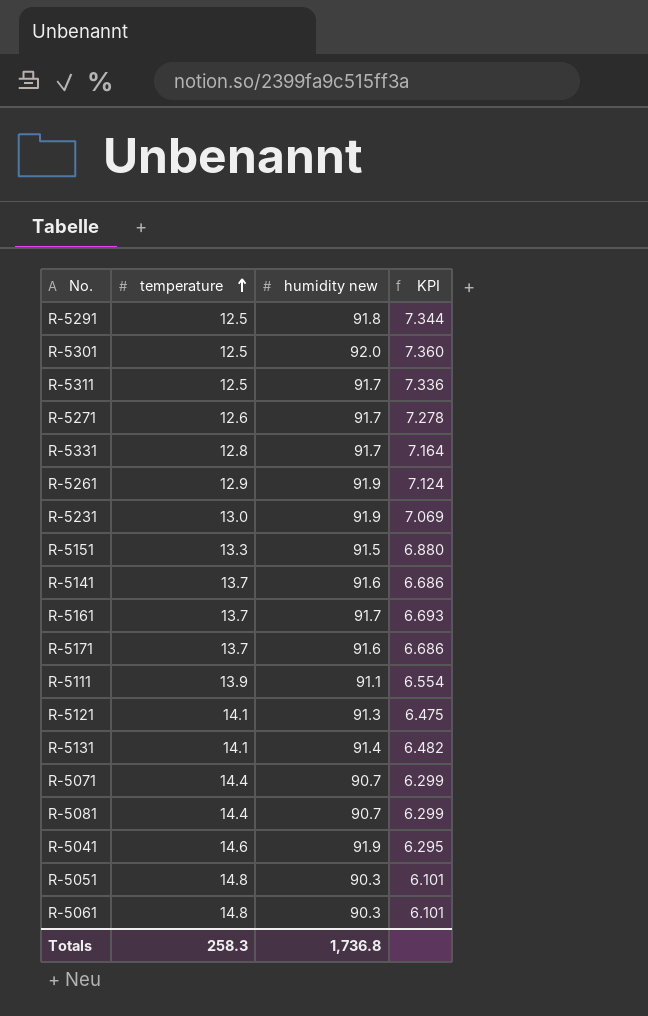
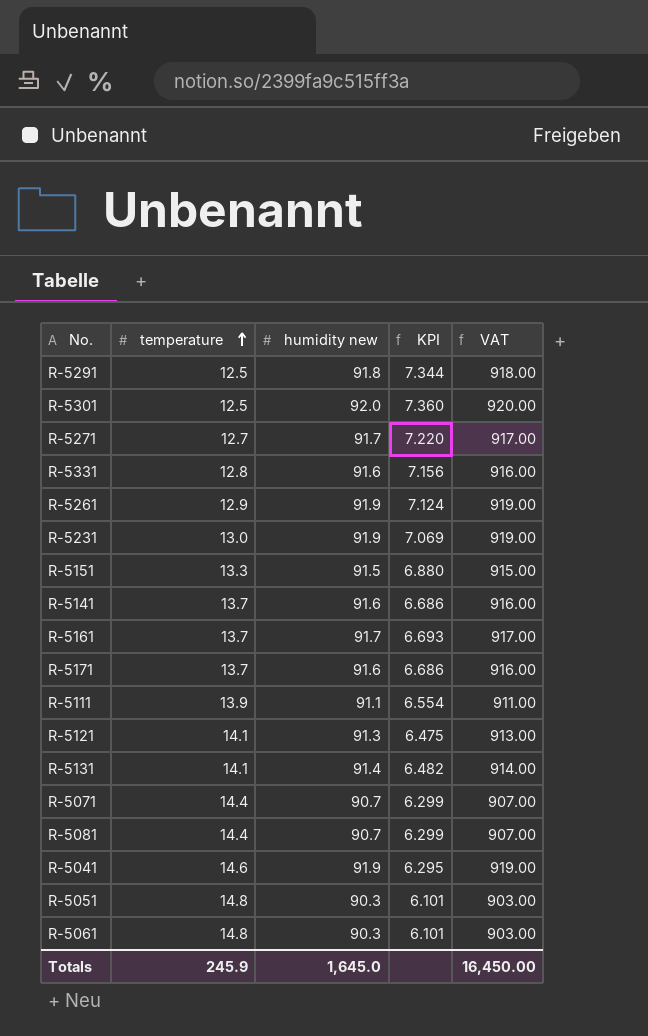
column VAT | formula: none -> [humidity new] * 10
row R-5311: 12.5 | 91.7 | 7.336 -> none
R-5271 | temperature: 12.6 -> 12.7
R-5271 | KPI: 7.278 -> 7.220
R-5331 | humidity new: 91.7 -> 91.6
R-5331 | KPI: 7.164 -> 7.156
Totals | temperature: 258.3 -> 245.9
Totals | humidity new: 1,736.8 -> 1,645.0

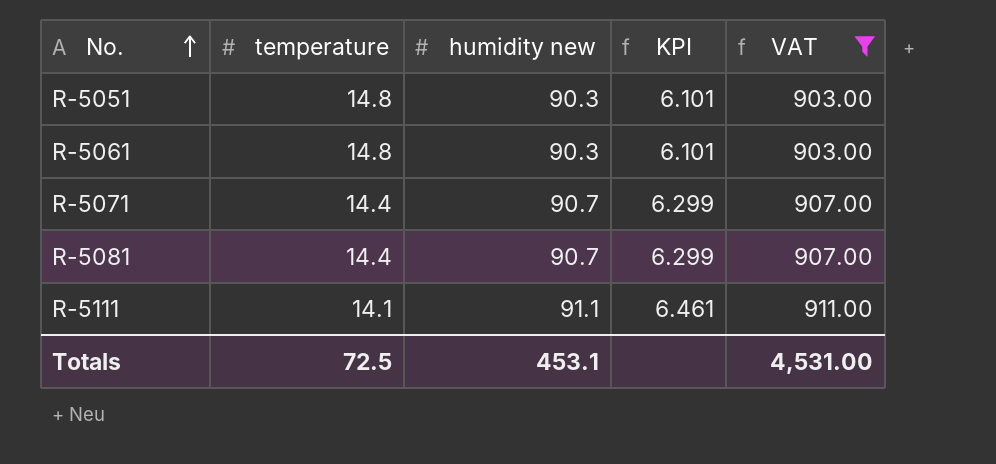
filter: none -> VAT <= 911.00
row order: temperature ascending -> No. ascending
R-5111 | temperature: 13.9 -> 14.1
R-5111 | KPI: 6.554 -> 6.461
Totals | temperature: 245.9 -> 72.5
Totals | humidity new: 1,645.0 -> 453.1
Totals | VAT: 16,450.00 -> 4,531.00

